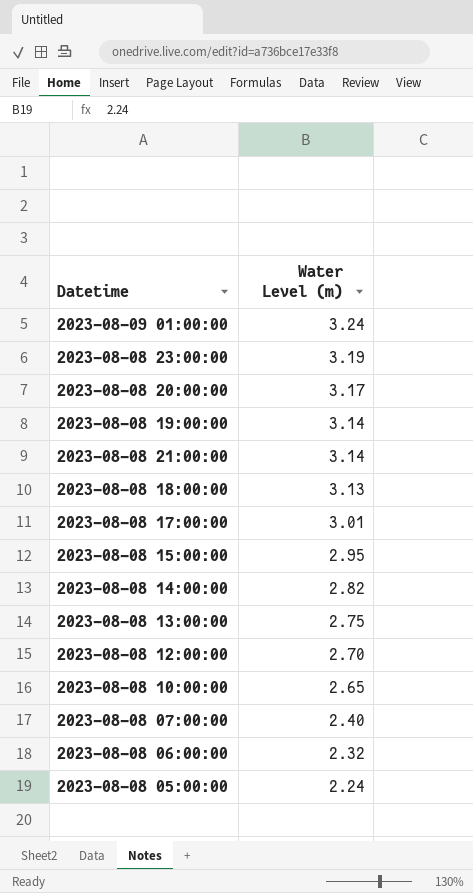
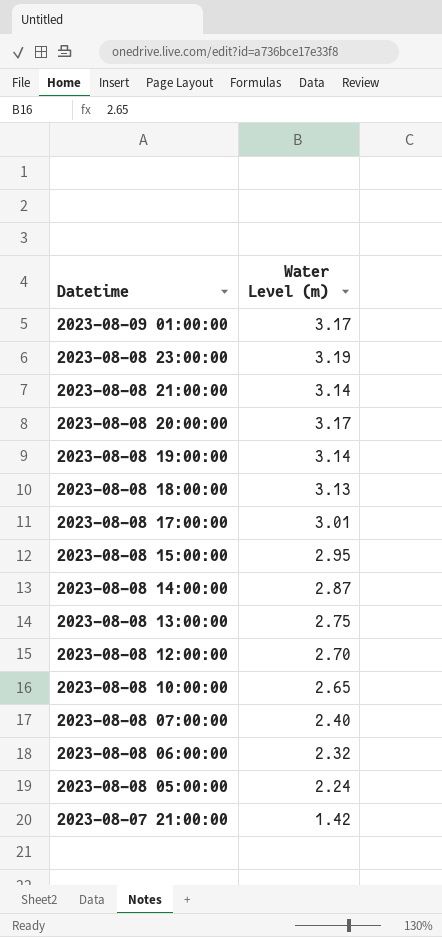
row order: Water Level (m) descending -> Datetime descending
2023-08-09 01:00:00 | Water Level (m): 3.24 -> 3.17
2023-08-08 14:00:00 | Water Level (m): 2.82 -> 2.87
row 2023-08-07 21:00:00: none -> 1.42

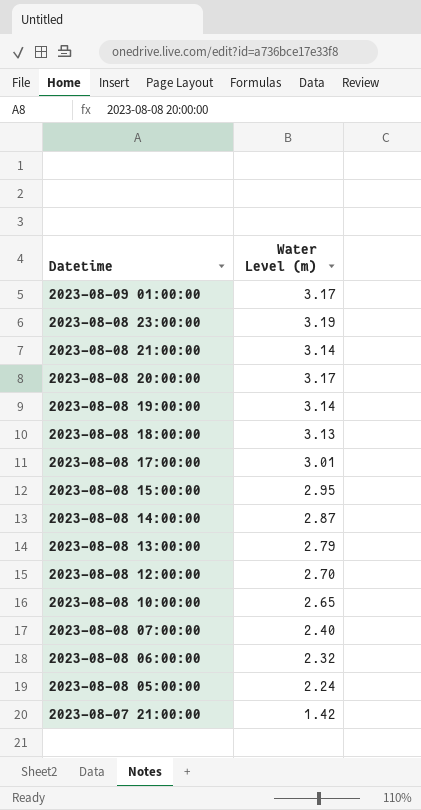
2023-08-08 13:00:00 | Water Level (m): 2.75 -> 2.79

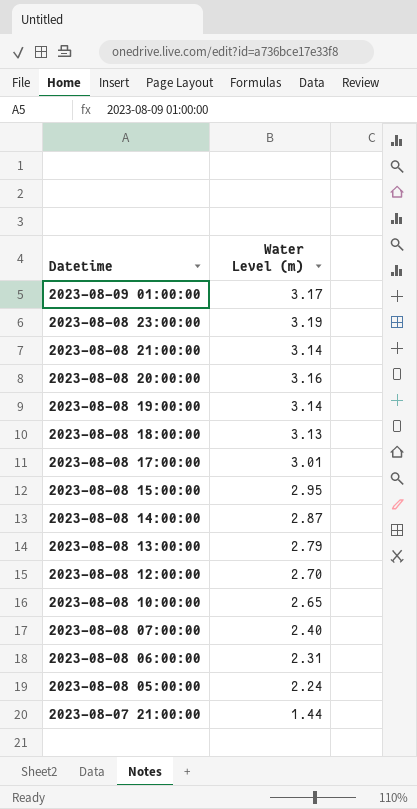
2023-08-08 20:00:00 | Water Level (m): 3.17 -> 3.16
2023-08-08 06:00:00 | Water Level (m): 2.32 -> 2.31
2023-08-07 21:00:00 | Water Level (m): 1.42 -> 1.44

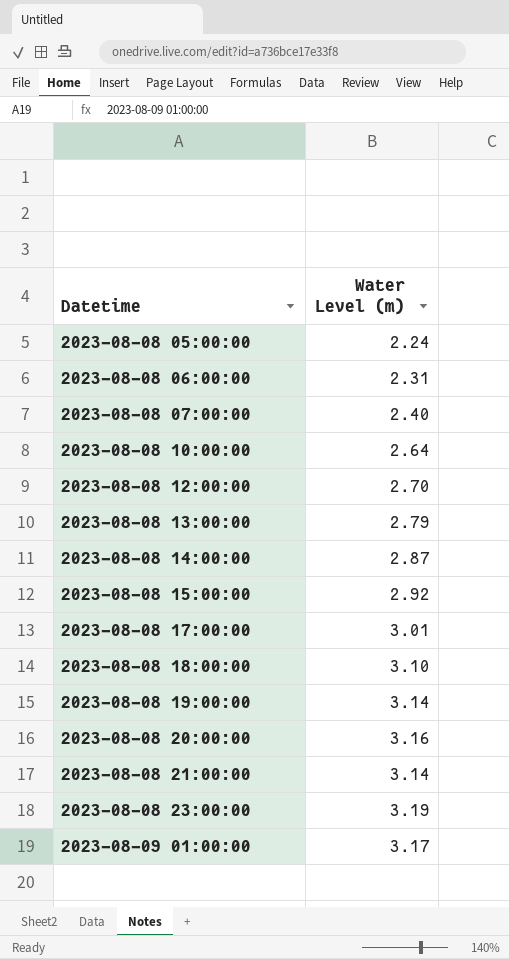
row order: Datetime descending -> Datetime ascending
row 2023-08-07 21:00:00: 1.44 -> none
2023-08-08 10:00:00 | Water Level (m): 2.65 -> 2.64
2023-08-08 15:00:00 | Water Level (m): 2.95 -> 2.92
2023-08-08 18:00:00 | Water Level (m): 3.13 -> 3.10

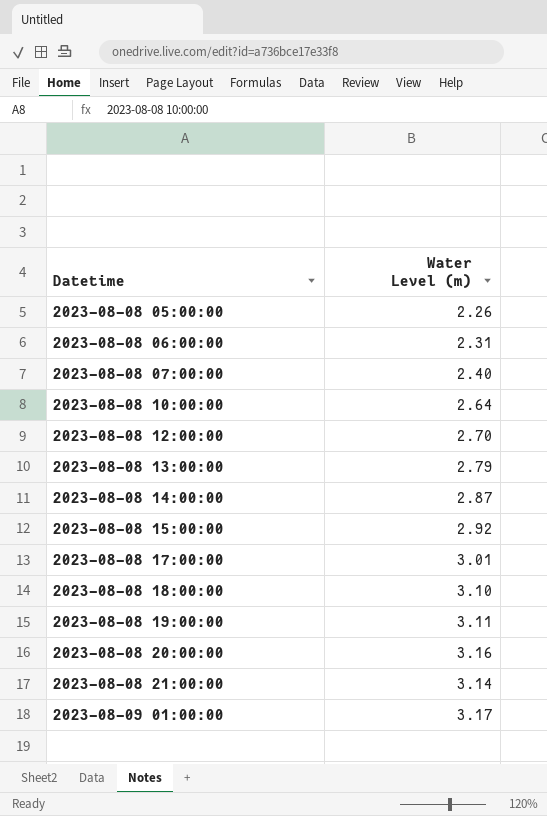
row 2023-08-08 23:00:00: 3.19 -> none
2023-08-08 05:00:00 | Water Level (m): 2.24 -> 2.26
2023-08-08 19:00:00 | Water Level (m): 3.14 -> 3.11

